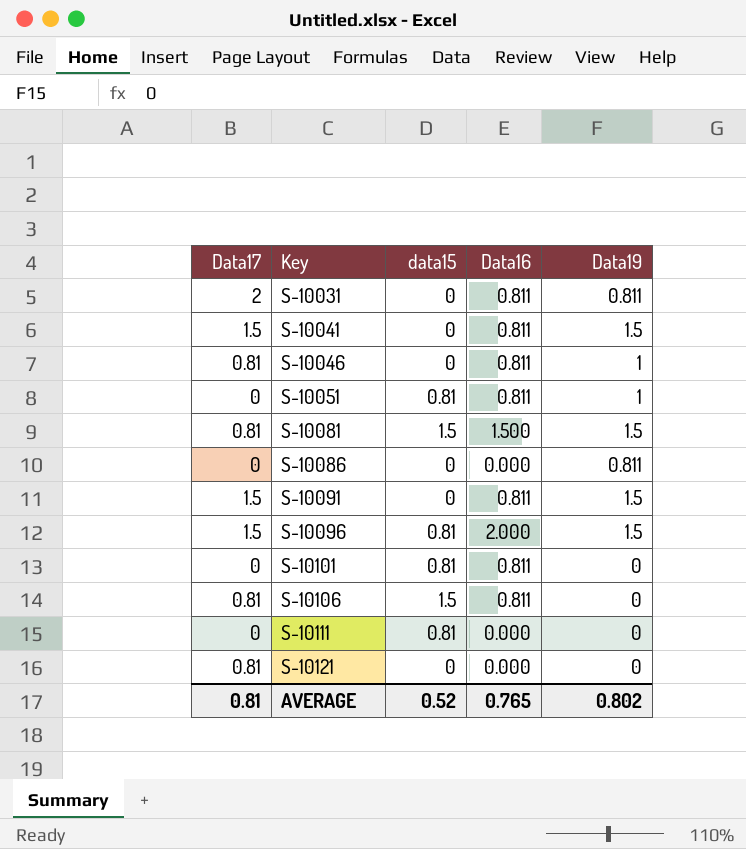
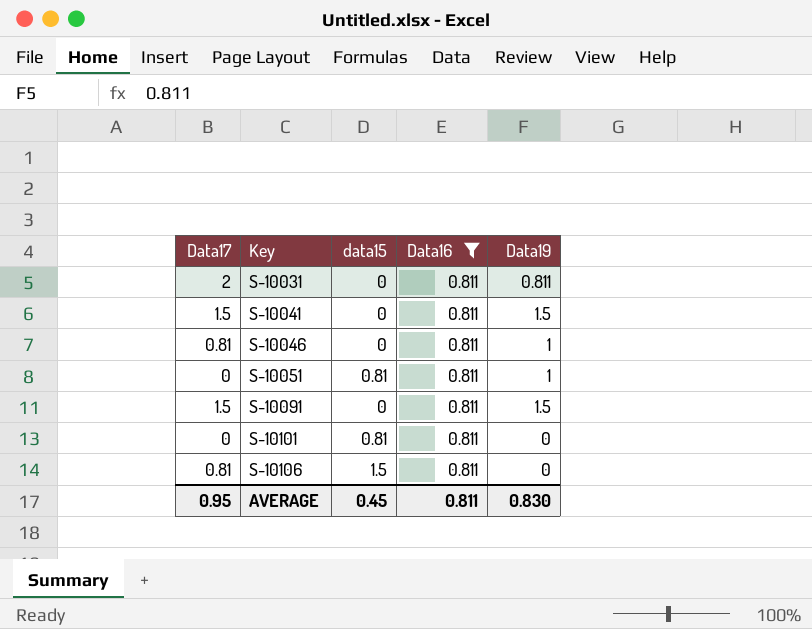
filter: none -> Data16 = 0.811
AVERAGE | Data17: 0.81 -> 0.95
AVERAGE | data15: 0.52 -> 0.45
AVERAGE | Data16: 0.765 -> 0.811
AVERAGE | Data19: 0.802 -> 0.830

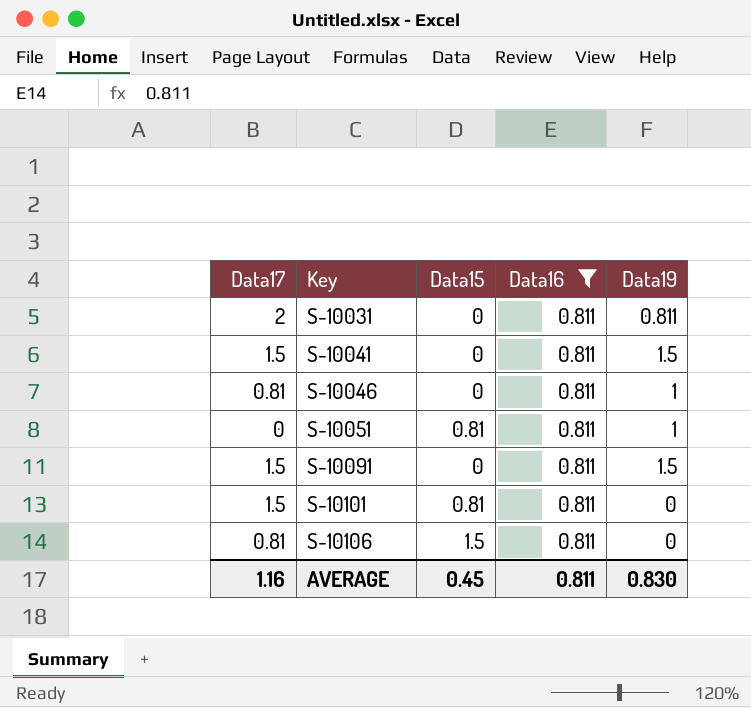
column name: data15 -> Data15
S-10101 | Data17: 0 -> 1.5
AVERAGE | Data17: 0.95 -> 1.16

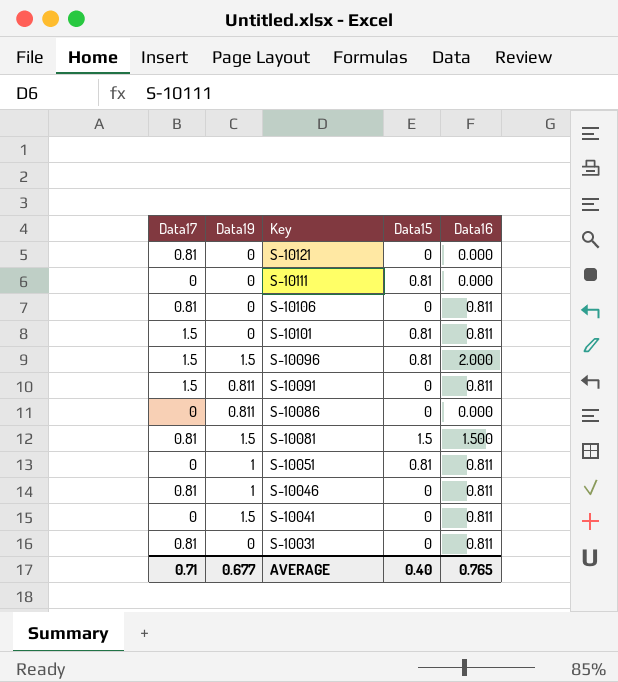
filter: Data16 = 0.811 -> none
row order: Key ascending -> Key descending
column Data19 | position: 5 -> 2
S-10106 | Data15: 1.5 -> 0
S-10091 | Data19: 1.5 -> 0.811
S-10041 | Data17: 1.5 -> 0
S-10031 | Data17: 2 -> 0.81
S-10031 | Data19: 0.811 -> 0
AVERAGE | Data17: 1.16 -> 0.71
AVERAGE | Data19: 0.830 -> 0.677
AVERAGE | Data15: 0.45 -> 0.40
AVERAGE | Data16: 0.811 -> 0.765

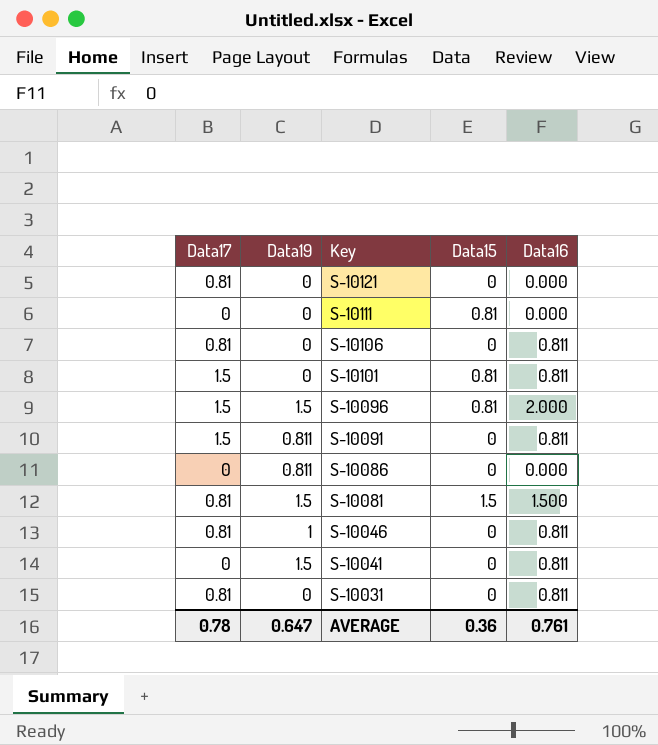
row S-10051: 0 | 1 | 0.81 | 0.811 -> none
AVERAGE | Data17: 0.71 -> 0.78
AVERAGE | Data19: 0.677 -> 0.647
AVERAGE | Data15: 0.40 -> 0.36
AVERAGE | Data16: 0.765 -> 0.761

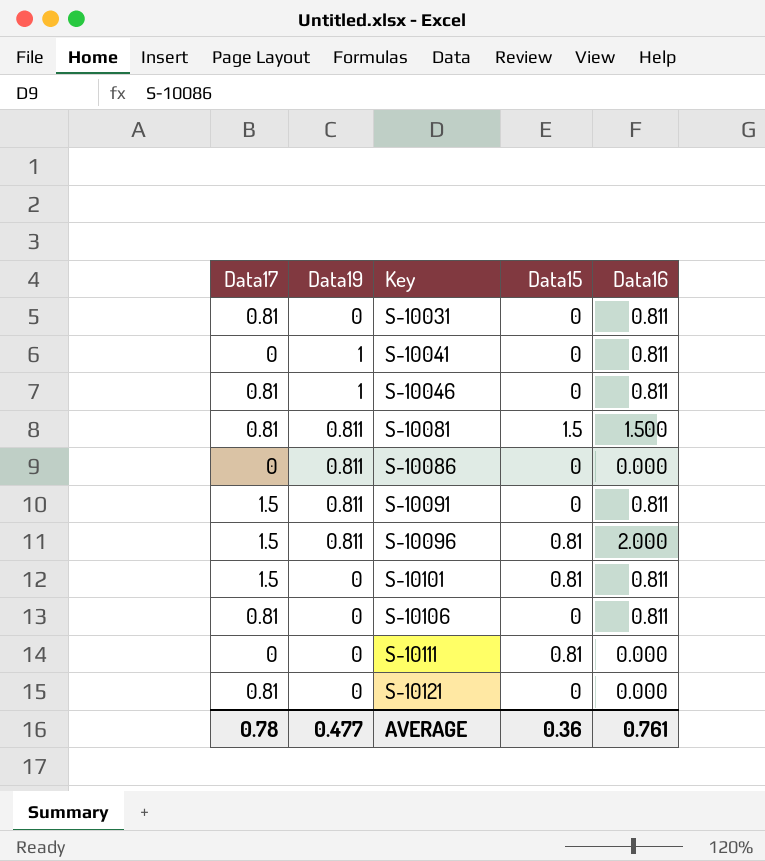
row order: Key descending -> Key ascending
S-10041 | Data19: 1.5 -> 1
S-10081 | Data19: 1.5 -> 0.811
S-10096 | Data19: 1.5 -> 0.811
AVERAGE | Data19: 0.647 -> 0.477

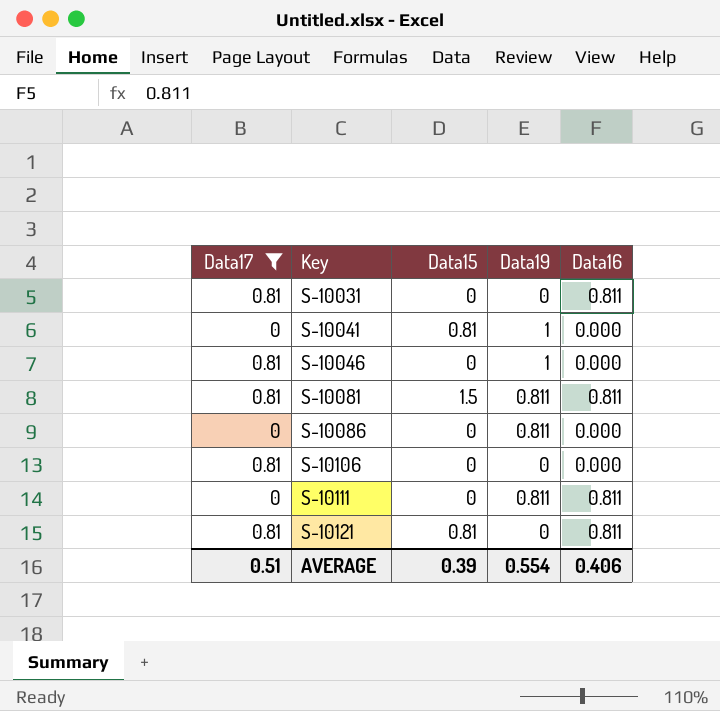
filter: none -> Data17 != 1.5
column Data19 | position: 2 -> 4
S-10041 | Data15: 0 -> 0.81
S-10041 | Data16: 0.811 -> 0.000
S-10046 | Data16: 0.811 -> 0.000
S-10081 | Data16: 1.500 -> 0.811
S-10106 | Data16: 0.811 -> 0.000
S-10111 | Data15: 0.81 -> 0
S-10111 | Data19: 0 -> 0.811
S-10111 | Data16: 0.000 -> 0.811
S-10121 | Data15: 0 -> 0.81
S-10121 | Data16: 0.000 -> 0.811
AVERAGE | Data17: 0.78 -> 0.51
AVERAGE | Data15: 0.36 -> 0.39
AVERAGE | Data19: 0.477 -> 0.554
AVERAGE | Data16: 0.761 -> 0.406

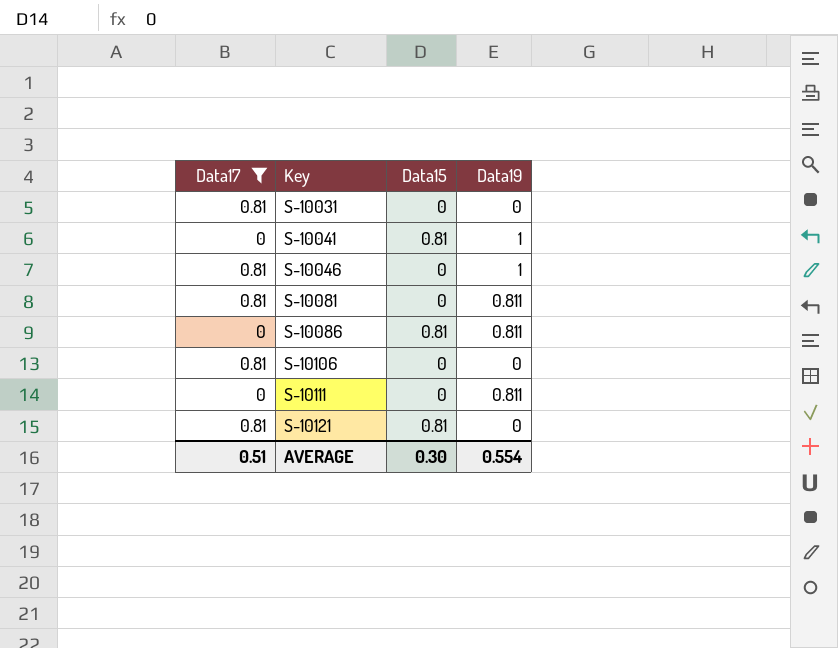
column Data16 | position: 5 -> none
S-10081 | Data15: 1.5 -> 0
S-10086 | Data15: 0 -> 0.81
AVERAGE | Data15: 0.39 -> 0.30

